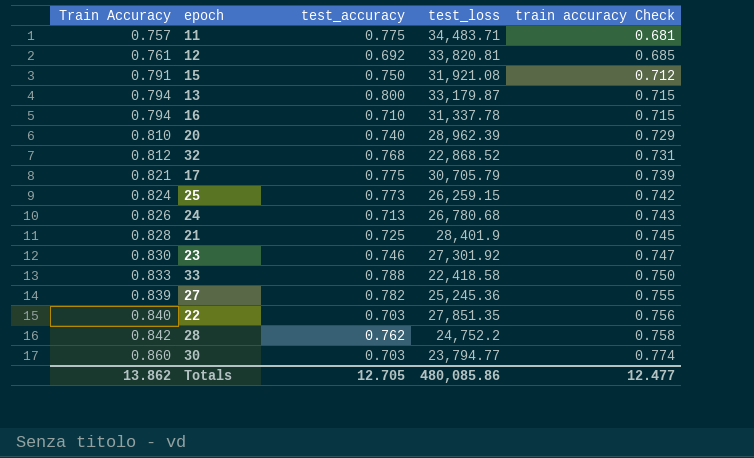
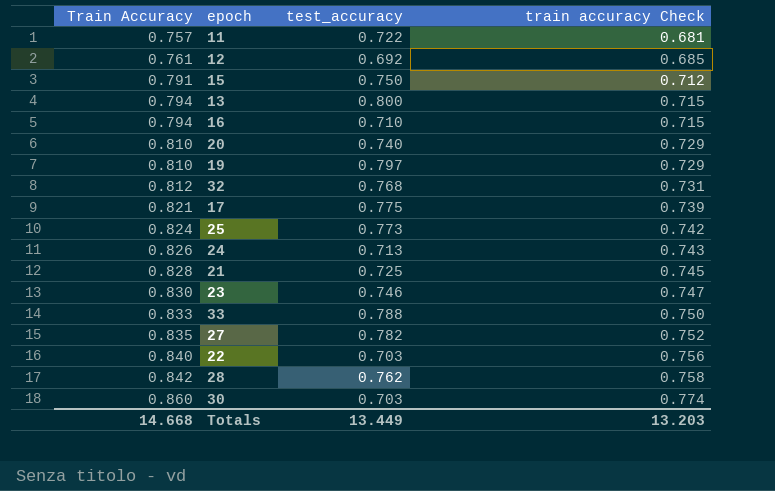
column test_loss | position: 4 -> none
11 | test_accuracy: 0.775 -> 0.722
row 19: none -> 0.810 | 0.797 | 0.729
27 | Train Accuracy: 0.839 -> 0.835
27 | train accuracy Check: 0.755 -> 0.752
Totals | Train Accuracy: 13.862 -> 14.668
Totals | test_accuracy: 12.705 -> 13.449
Totals | train accuracy Check: 12.477 -> 13.203

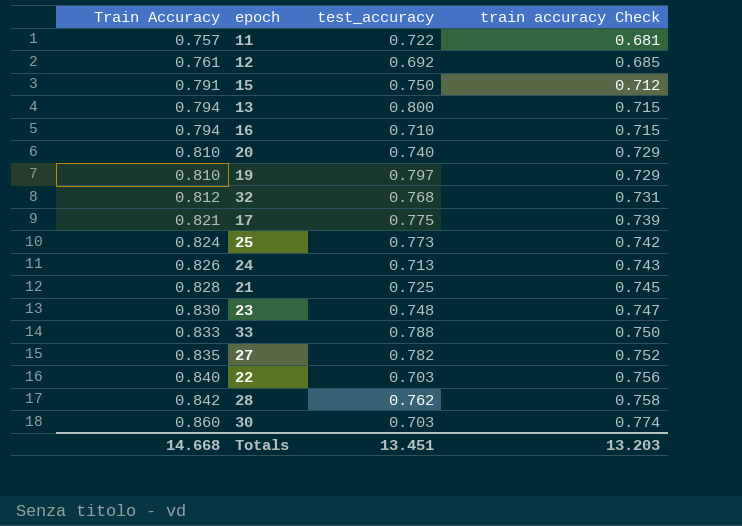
23 | test_accuracy: 0.746 -> 0.748
Totals | test_accuracy: 13.449 -> 13.451

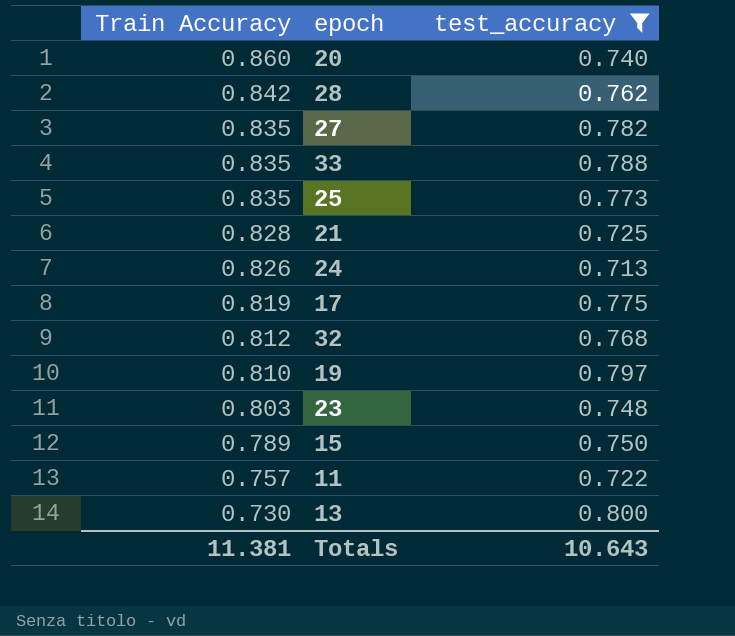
filter: none -> test_accuracy >= 0.713
row order: Train Accuracy ascending -> Train Accuracy descending
column train accuracy Check | formula: [Train Accuracy] * 0.9 -> none
20 | Train Accuracy: 0.810 -> 0.860
33 | Train Accuracy: 0.833 -> 0.835
25 | Train Accuracy: 0.824 -> 0.835
17 | Train Accuracy: 0.821 -> 0.819
23 | Train Accuracy: 0.830 -> 0.803
15 | Train Accuracy: 0.791 -> 0.789
13 | Train Accuracy: 0.794 -> 0.730
Totals | Train Accuracy: 14.668 -> 11.381
Totals | test_accuracy: 13.451 -> 10.643

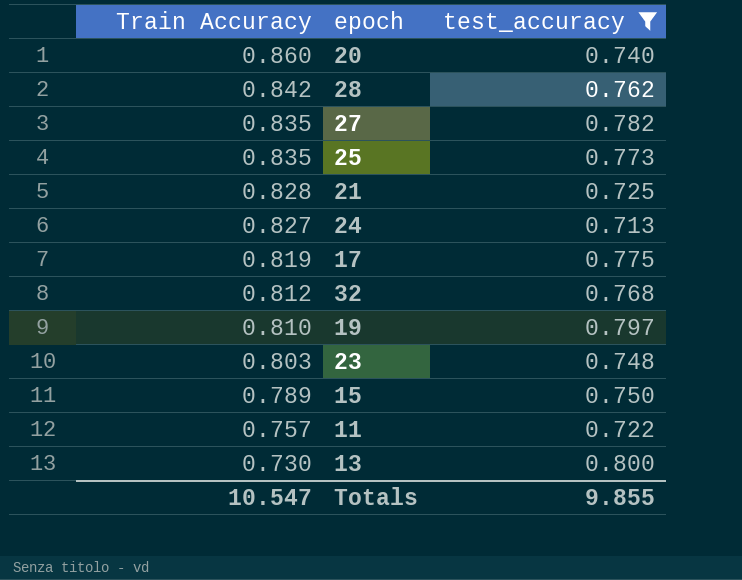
row 33: 0.835 | 0.788 -> none
24 | Train Accuracy: 0.826 -> 0.827
Totals | Train Accuracy: 11.381 -> 10.547
Totals | test_accuracy: 10.643 -> 9.855

